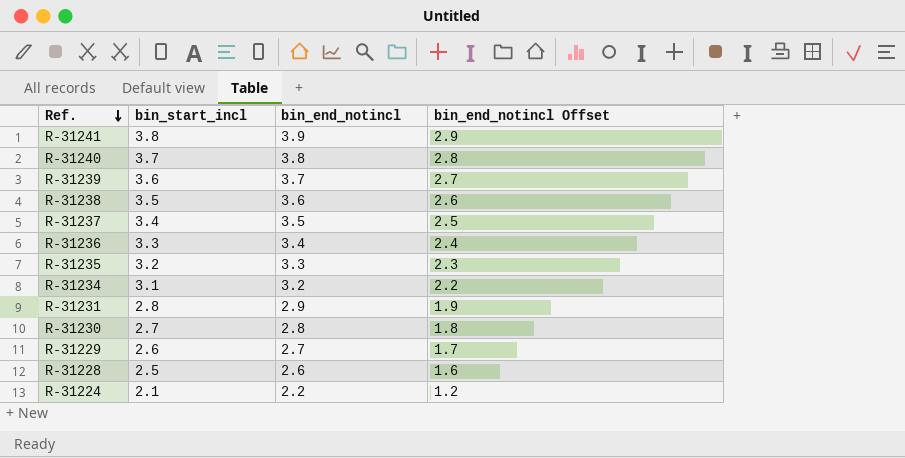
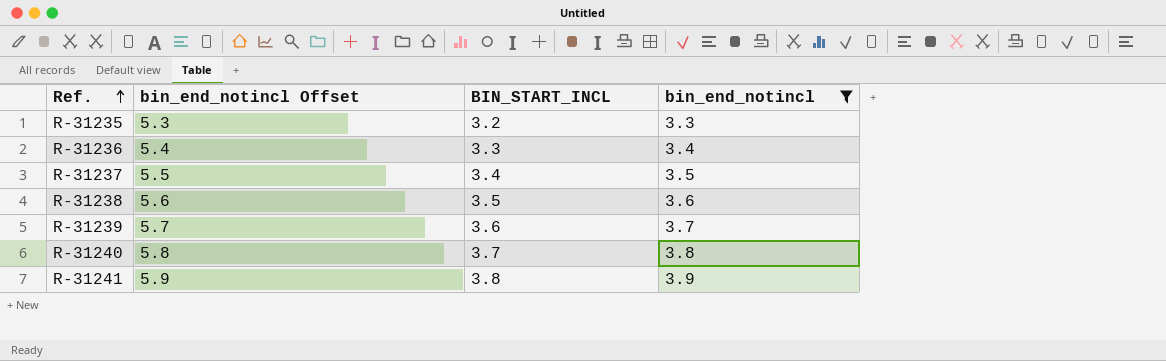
filter: none -> bin_end_notincl >= 3.3
row order: Ref. descending -> Ref. ascending
column bin_end_notincl Offset | formula: [bin_end_notincl] - 1 -> [bin_end_notincl] + 2
column bin_end_notincl Offset | position: 4 -> 2
column name: bin_start_incl -> BIN_START_INCL

